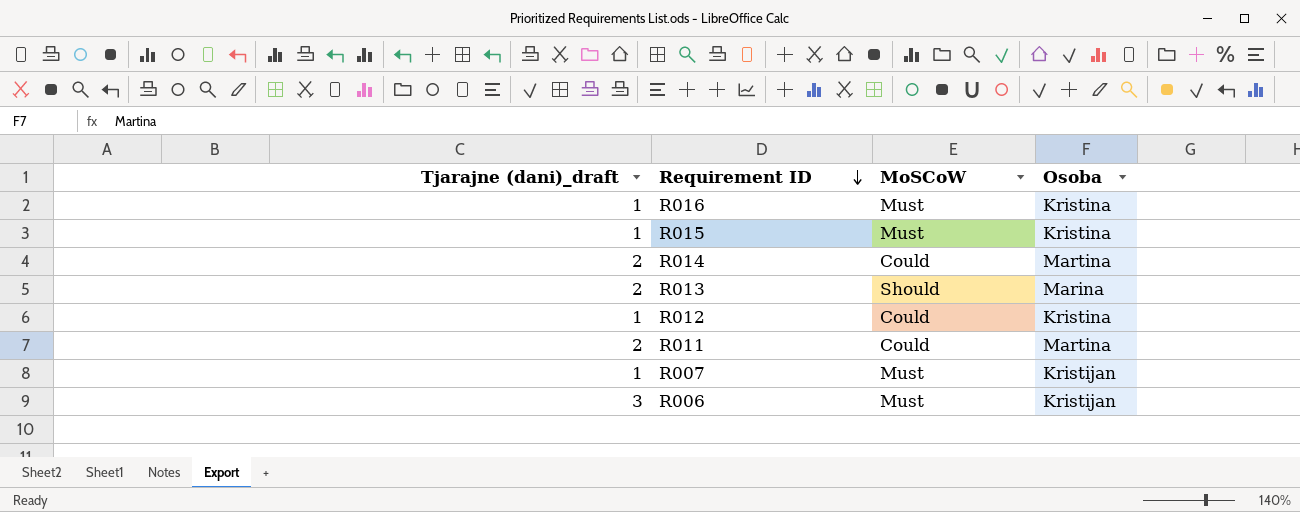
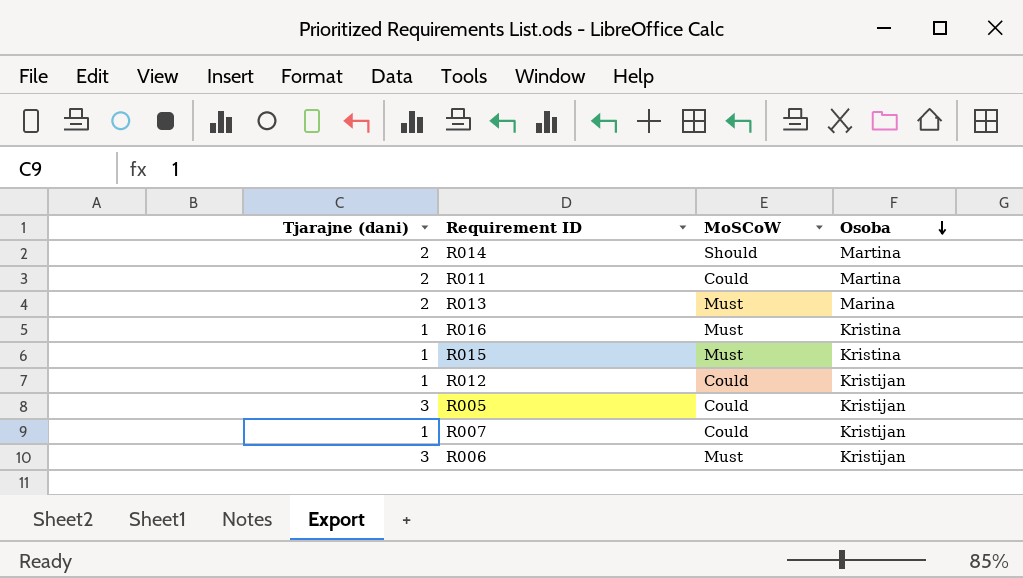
row order: Requirement ID descending -> Osoba descending
column name: Tjarajne (dani)_draft -> Tjarajne (dani)
R014 | MoSCoW: Could -> Should
R013 | MoSCoW: Should -> Must
R012 | Osoba: Kristina -> Kristijan
row R005: none -> 3 | Could | Kristijan
R007 | MoSCoW: Must -> Could

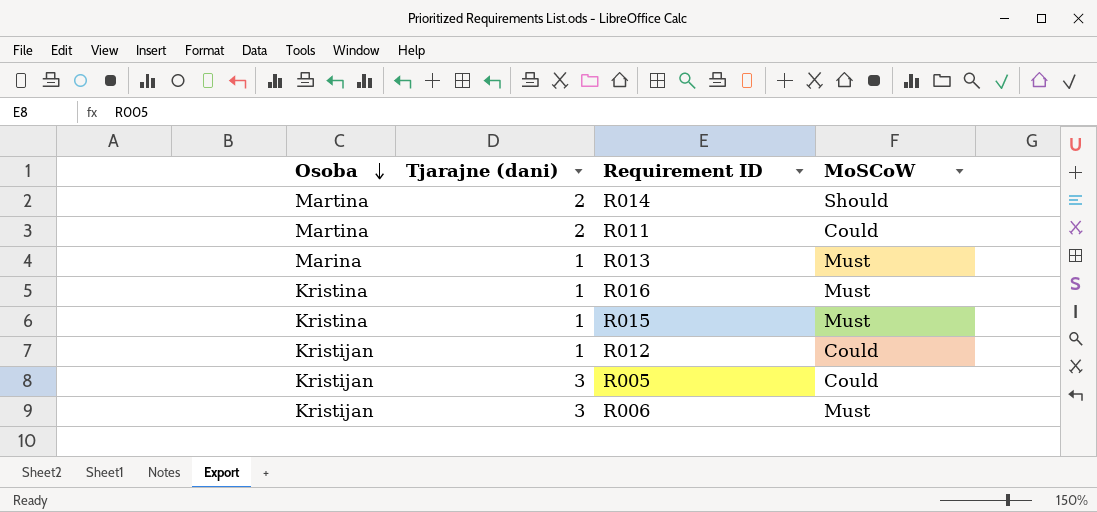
column Osoba | position: 4 -> 1
row R007: 1 | Could | Kristijan -> none
R013 | Tjarajne (dani): 2 -> 1

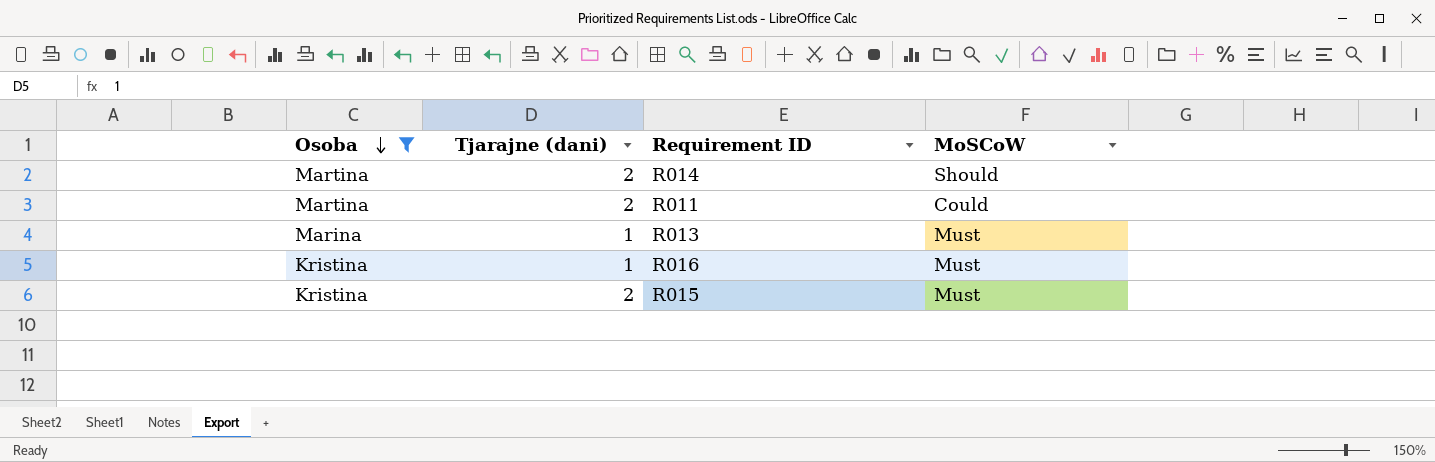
filter: none -> Osoba != Kristijan
R015 | Tjarajne (dani): 1 -> 2

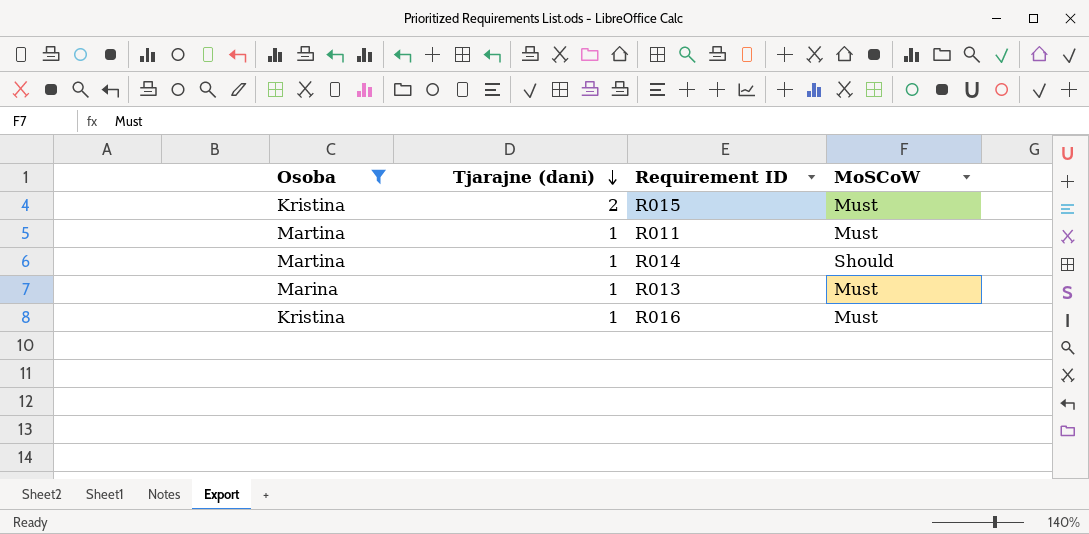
row order: Osoba descending -> Tjarajne (dani) descending
R011 | Tjarajne (dani): 2 -> 1
R011 | MoSCoW: Could -> Must
R014 | Tjarajne (dani): 2 -> 1

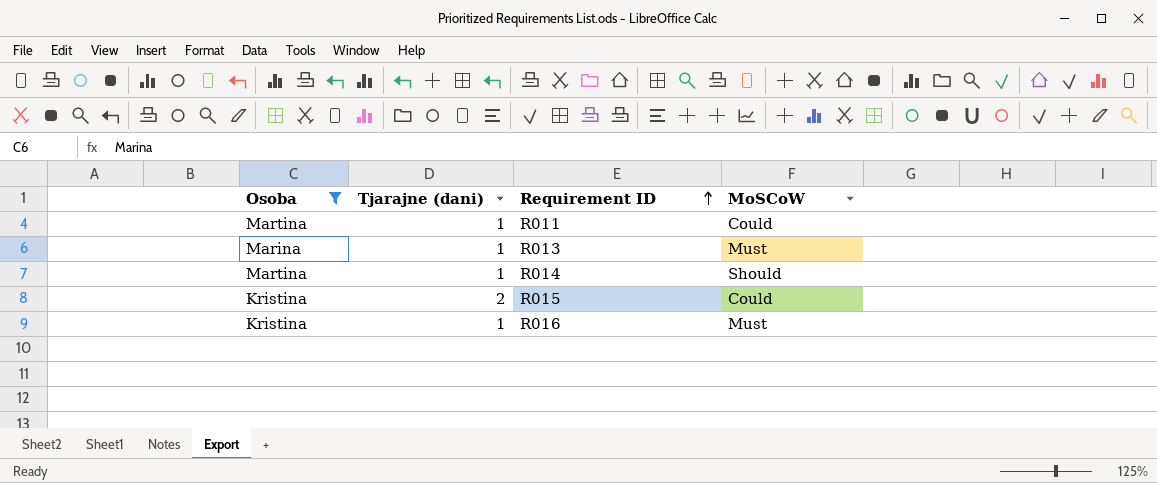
row order: Tjarajne (dani) descending -> Requirement ID ascending
R011 | MoSCoW: Must -> Could
R015 | MoSCoW: Must -> Could

